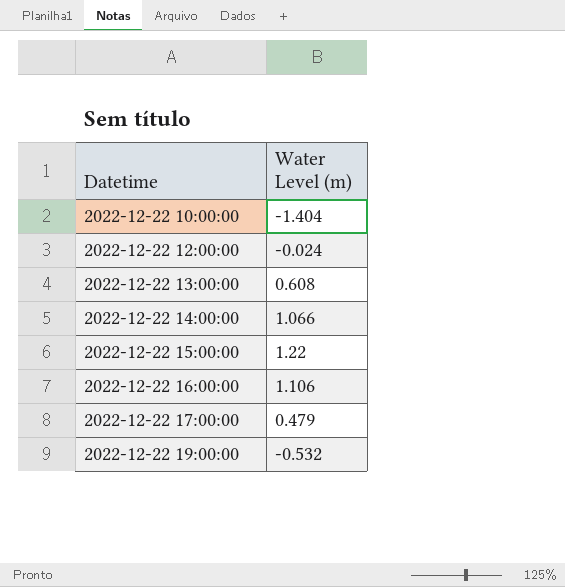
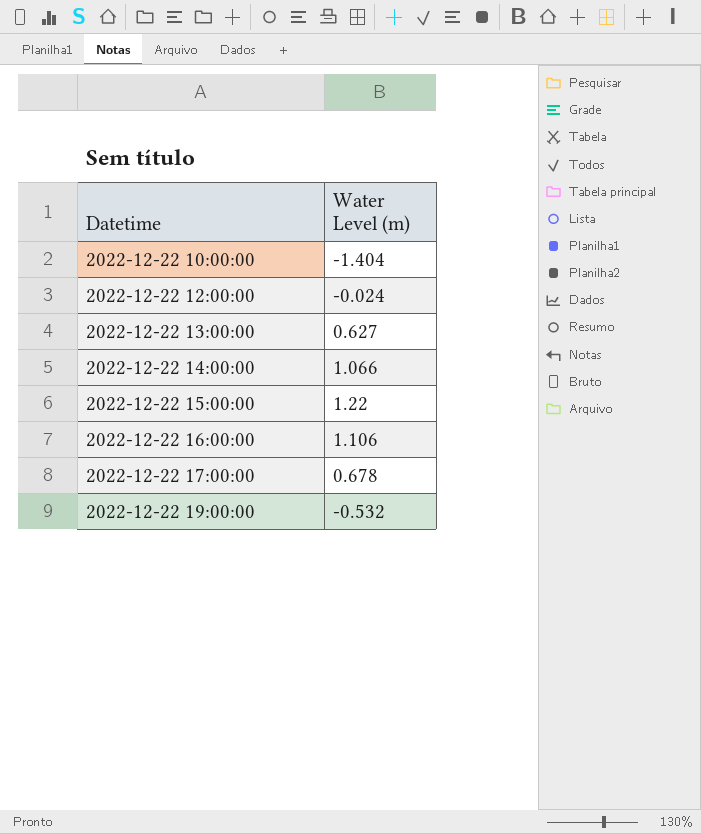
2022-12-22 13:00:00 | Water Level (m): 0.608 -> 0.627
2022-12-22 17:00:00 | Water Level (m): 0.479 -> 0.678

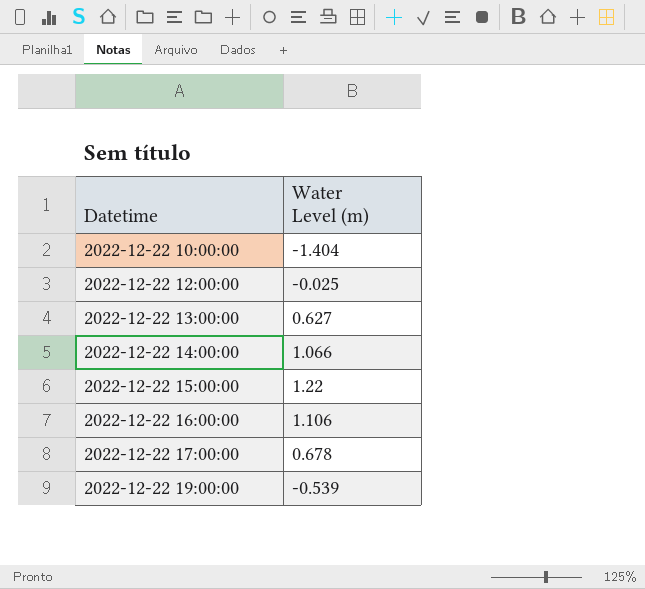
2022-12-22 12:00:00 | Water Level (m): -0.024 -> -0.025
2022-12-22 19:00:00 | Water Level (m): -0.532 -> -0.539

